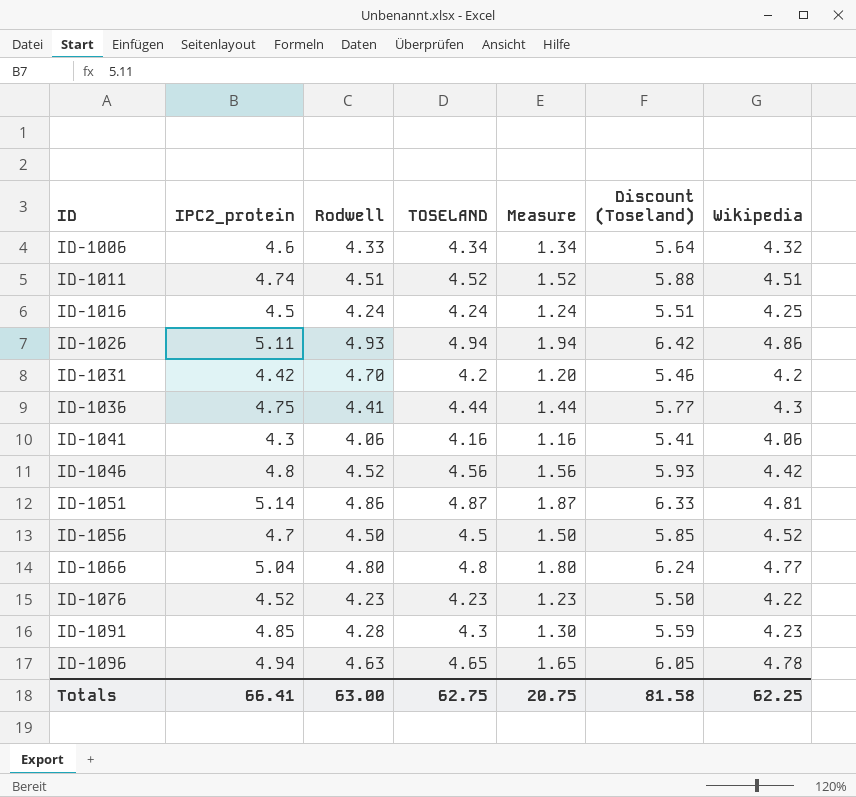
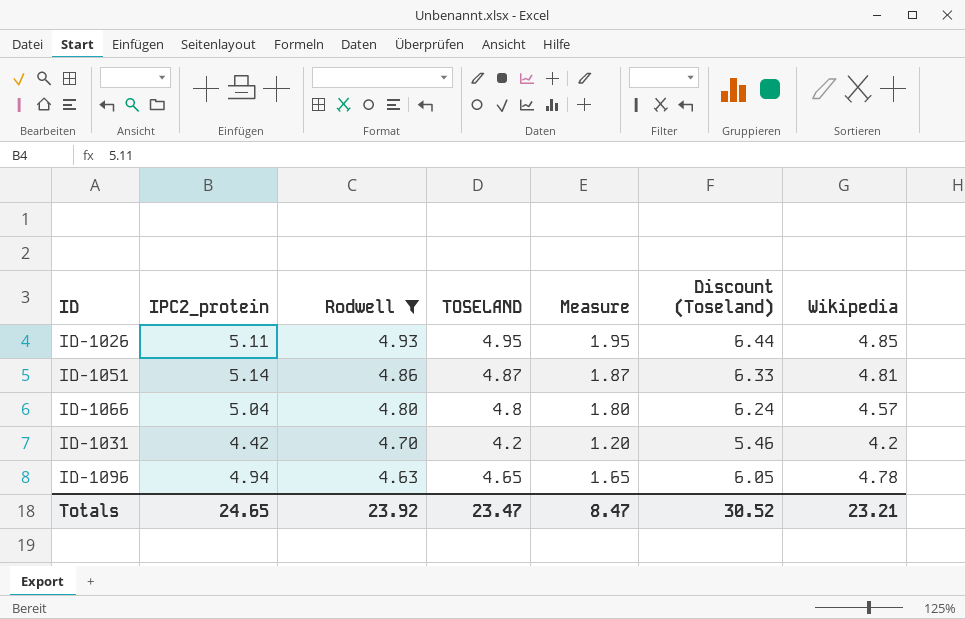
filter: none -> Rodwell >= 4.63
row order: ID ascending -> Rodwell descending
ID-1026 | TOSELAND: 4.94 -> 4.95
ID-1026 | Measure: 1.94 -> 1.95
ID-1026 | Discount (Toseland): 6.42 -> 6.44
ID-1026 | Wikipedia: 4.86 -> 4.85
ID-1066 | Wikipedia: 4.77 -> 4.57
Totals | IPC2_protein: 66.41 -> 24.65
Totals | Rodwell: 63.00 -> 23.92
Totals | TOSELAND: 62.75 -> 23.47
Totals | Measure: 20.75 -> 8.47
Totals | Discount (Toseland): 81.58 -> 30.52
Totals | Wikipedia: 62.25 -> 23.21

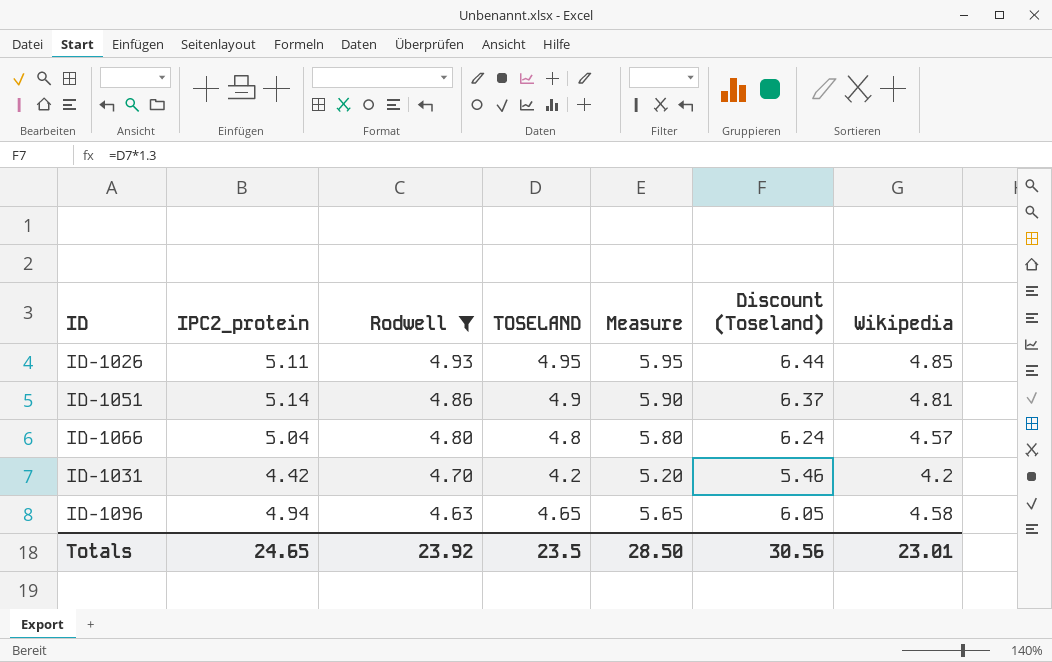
column Measure | formula: [TOSELAND] - 3 -> [TOSELAND] + 1
ID-1051 | TOSELAND: 4.87 -> 4.9
ID-1051 | Discount (Toseland): 6.33 -> 6.37
ID-1096 | Wikipedia: 4.78 -> 4.58
Totals | TOSELAND: 23.47 -> 23.5
Totals | Measure: 8.47 -> 28.50
Totals | Discount (Toseland): 30.52 -> 30.56
Totals | Wikipedia: 23.21 -> 23.01

